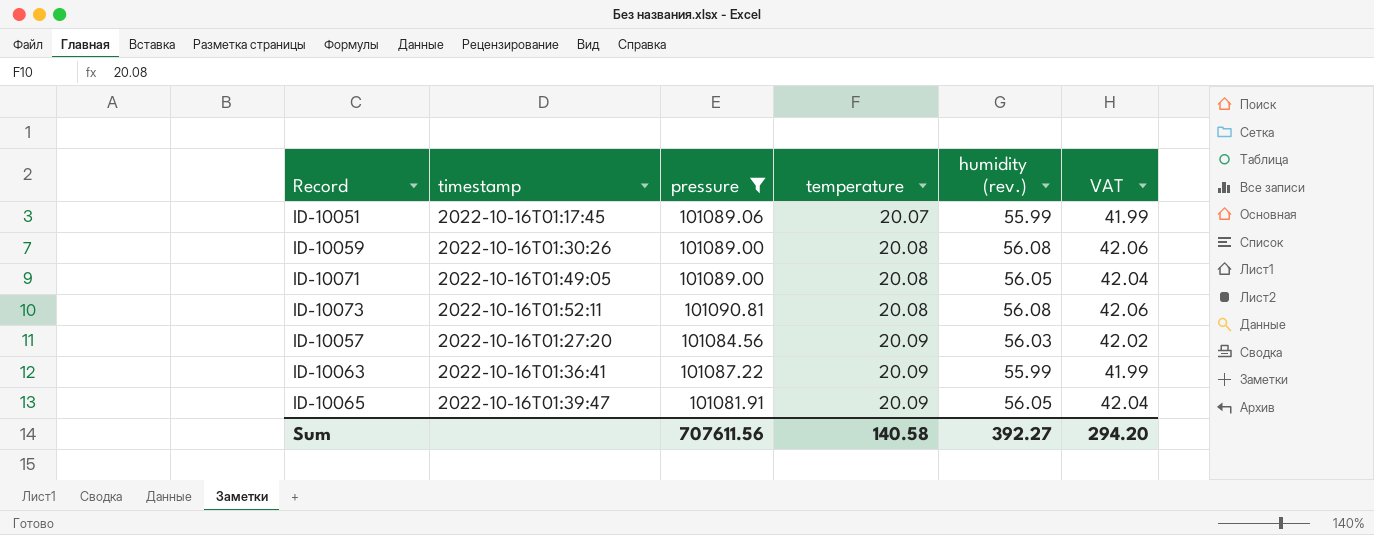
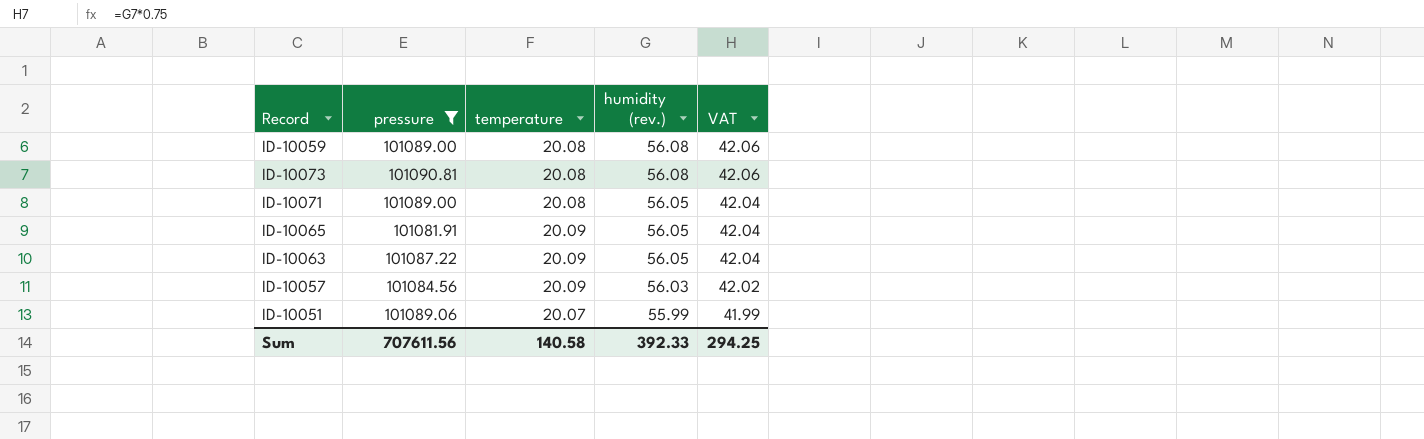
row order: temperature ascending -> humidity (rev.) descending
column timestamp | position: 2 -> none
ID-10063 | humidity (rev.): 55.99 -> 56.05
ID-10063 | VAT: 41.99 -> 42.04
Sum | humidity (rev.): 392.27 -> 392.33
Sum | VAT: 294.20 -> 294.25

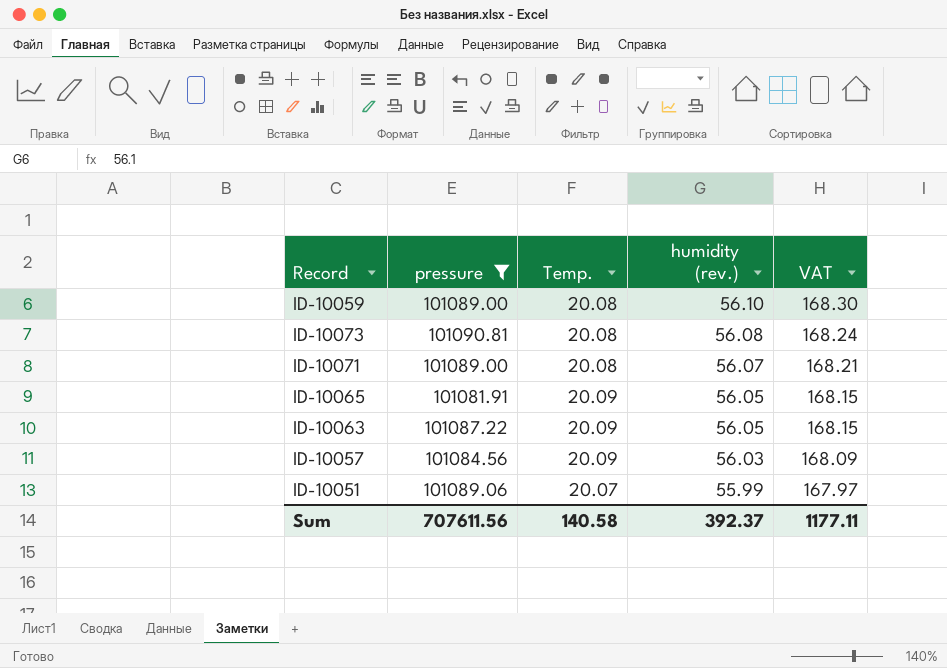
column name: temperature -> Temp.
column VAT | formula: [humidity (rev.)] * 0.75 -> [humidity (rev.)] * 3
ID-10059 | humidity (rev.): 56.08 -> 56.10
ID-10071 | humidity (rev.): 56.05 -> 56.07
Sum | humidity (rev.): 392.33 -> 392.37
Sum | VAT: 294.25 -> 1177.11

